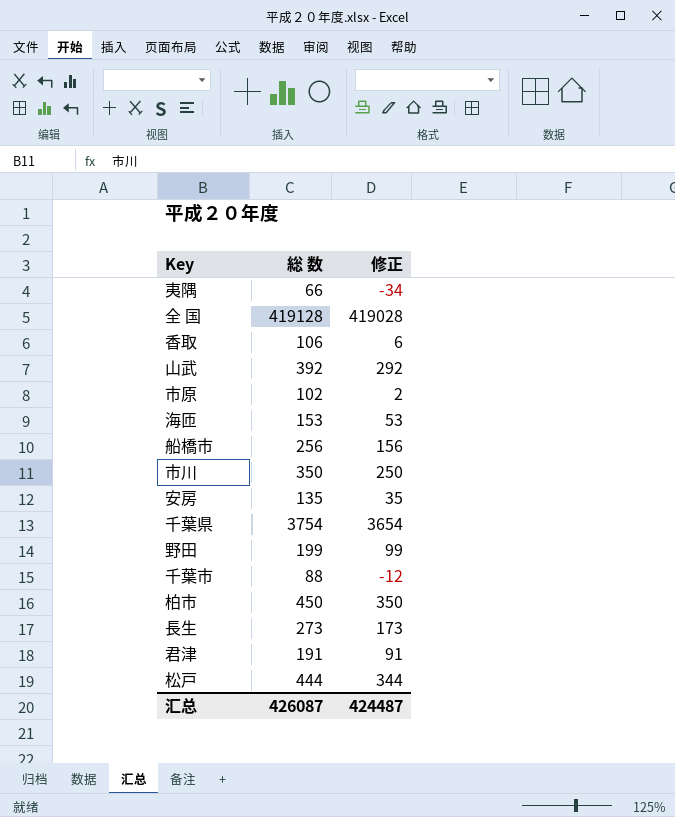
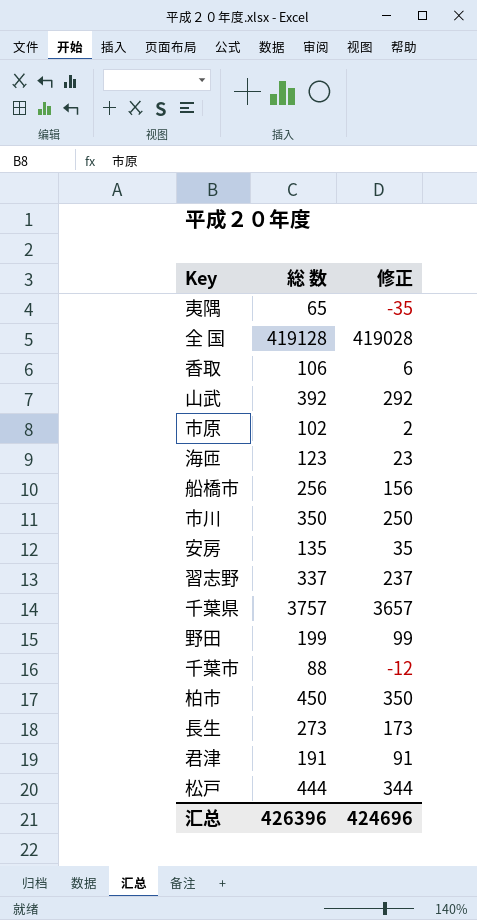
夷隅 | 総 数: 66 -> 65
夷隅 | 修正: -34 -> -35
海匝 | 総 数: 153 -> 123
海匝 | 修正: 53 -> 23
row 習志野: none -> 337 | 237
千葉県 | 総 数: 3754 -> 3757
千葉県 | 修正: 3654 -> 3657
汇总 | 総 数: 426087 -> 426396
汇总 | 修正: 424487 -> 424696

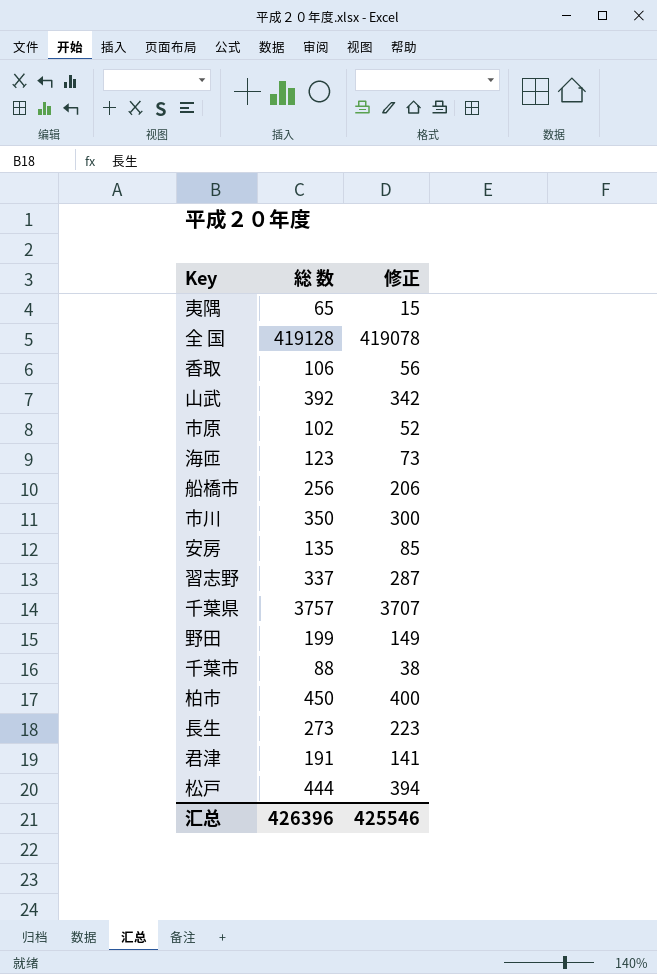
column 修正 | formula: [総 数] - 100 -> [総 数] - 50
汇总 | 修正: 424696 -> 425546

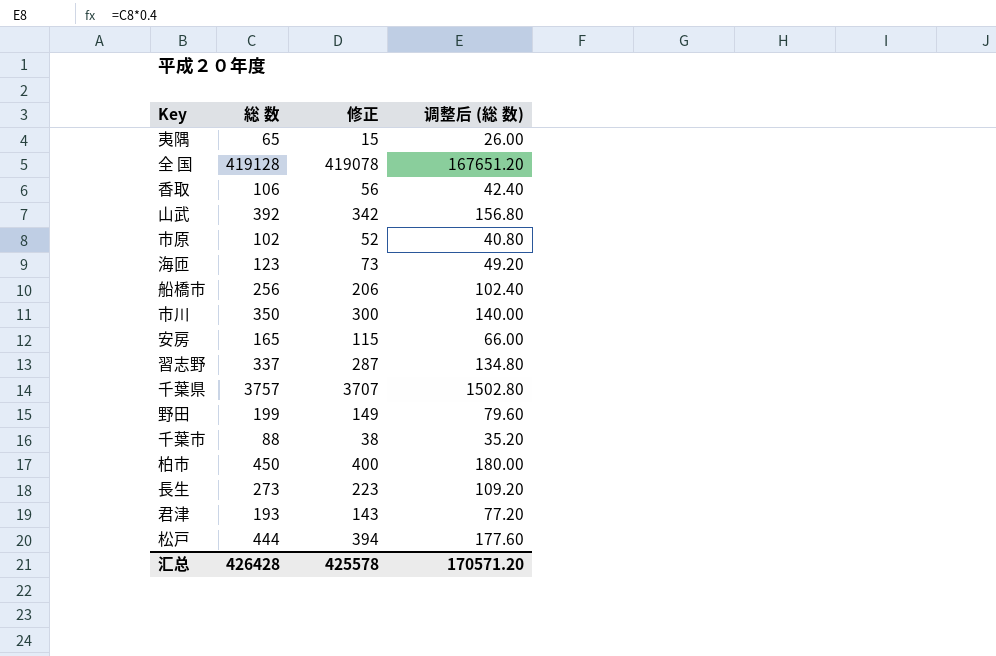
column 调整后 (総 数) | formula: none -> [総 数] * 0.4
安房 | 総 数: 135 -> 165
安房 | 修正: 85 -> 115
君津 | 総 数: 191 -> 193
君津 | 修正: 141 -> 143
汇总 | 総 数: 426396 -> 426428
汇总 | 修正: 425546 -> 425578

